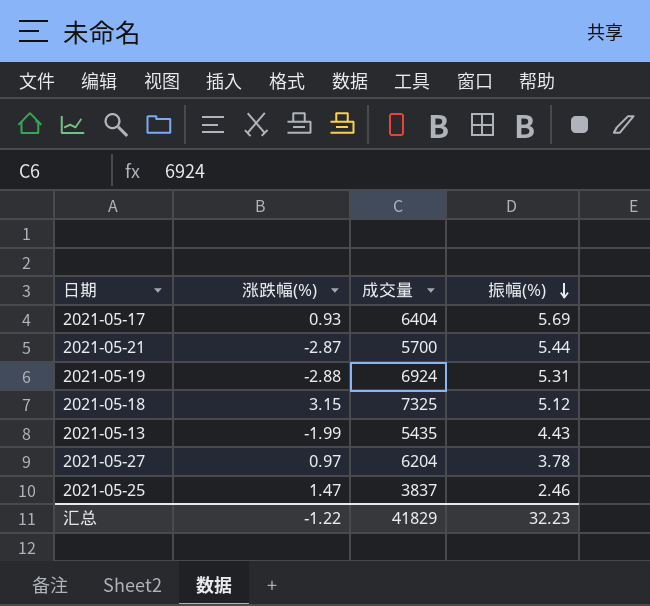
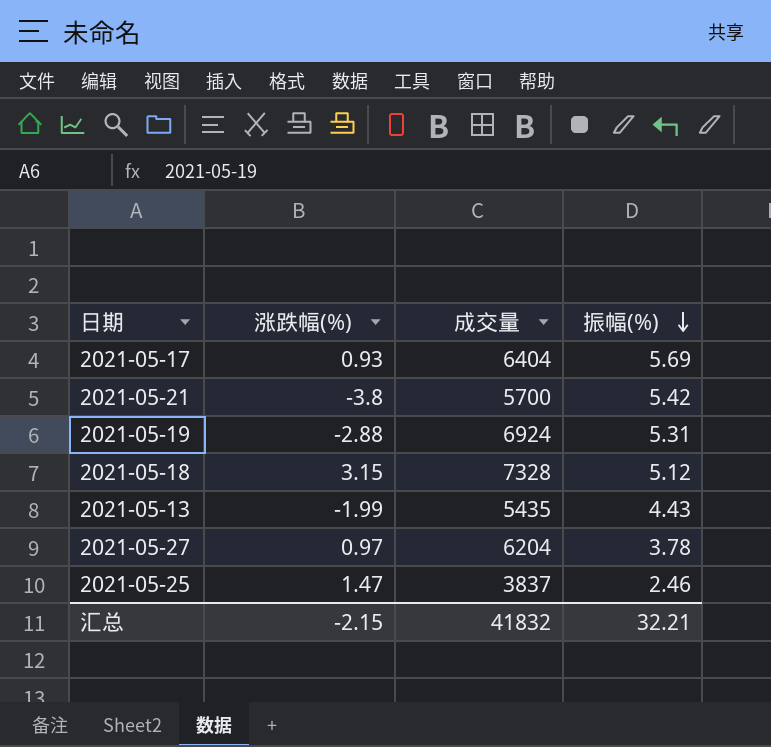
2021-05-21 | 涨跌幅(%): -2.87 -> -3.8
2021-05-21 | 振幅(%): 5.44 -> 5.42
2021-05-18 | 成交量: 7325 -> 7328
汇总 | 涨跌幅(%): -1.22 -> -2.15
汇总 | 成交量: 41829 -> 41832
汇总 | 振幅(%): 32.23 -> 32.21

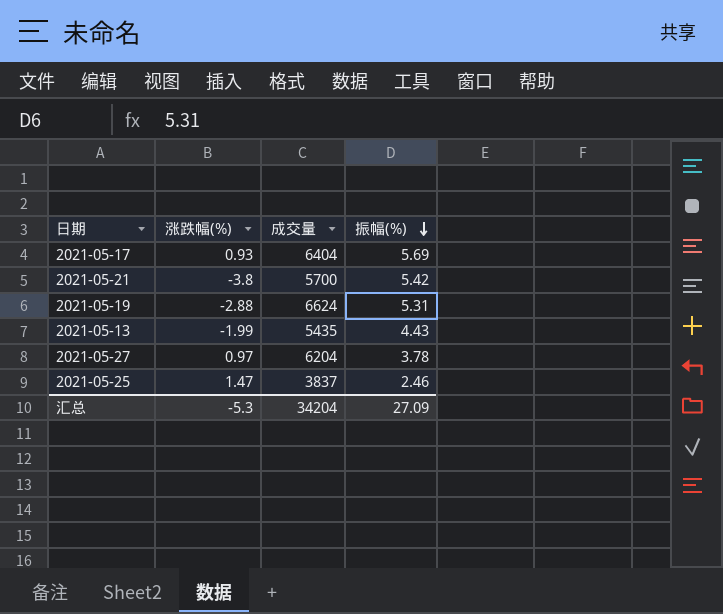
row 2021-05-18: 3.15 | 7328 | 5.12 -> none
2021-05-19 | 成交量: 6924 -> 6624
汇总 | 涨跌幅(%): -2.15 -> -5.3
汇总 | 成交量: 41832 -> 34204
汇总 | 振幅(%): 32.21 -> 27.09

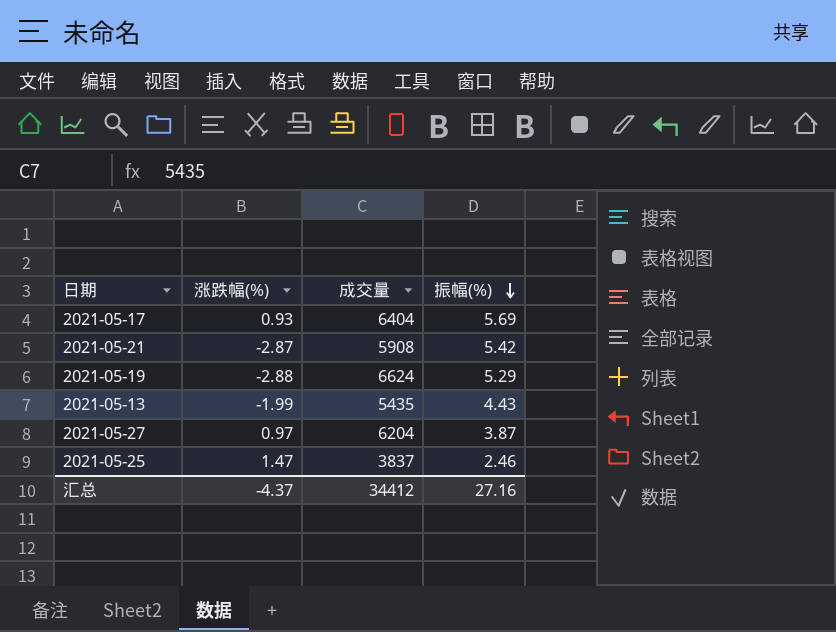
2021-05-21 | 涨跌幅(%): -3.8 -> -2.87
2021-05-21 | 成交量: 5700 -> 5908
2021-05-19 | 振幅(%): 5.31 -> 5.29
2021-05-27 | 振幅(%): 3.78 -> 3.87
汇总 | 涨跌幅(%): -5.3 -> -4.37
汇总 | 成交量: 34204 -> 34412
汇总 | 振幅(%): 27.09 -> 27.16

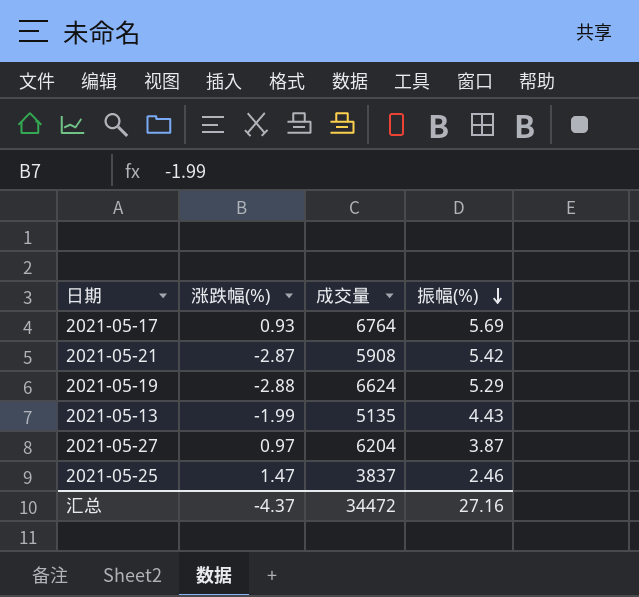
2021-05-17 | 成交量: 6404 -> 6764
2021-05-13 | 成交量: 5435 -> 5135
汇总 | 成交量: 34412 -> 34472

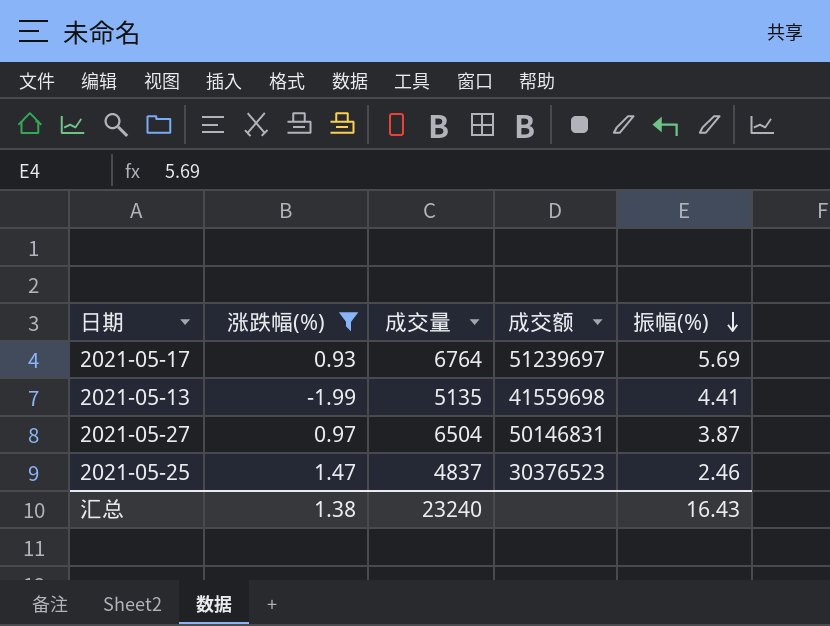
filter: none -> 涨跌幅(%) >= -1.99
column 成交额 | position: none -> 4
2021-05-13 | 振幅(%): 4.43 -> 4.41
2021-05-27 | 成交量: 6204 -> 6504
2021-05-25 | 成交量: 3837 -> 4837
汇总 | 涨跌幅(%): -4.37 -> 1.38
汇总 | 成交量: 34472 -> 23240
汇总 | 振幅(%): 27.16 -> 16.43

